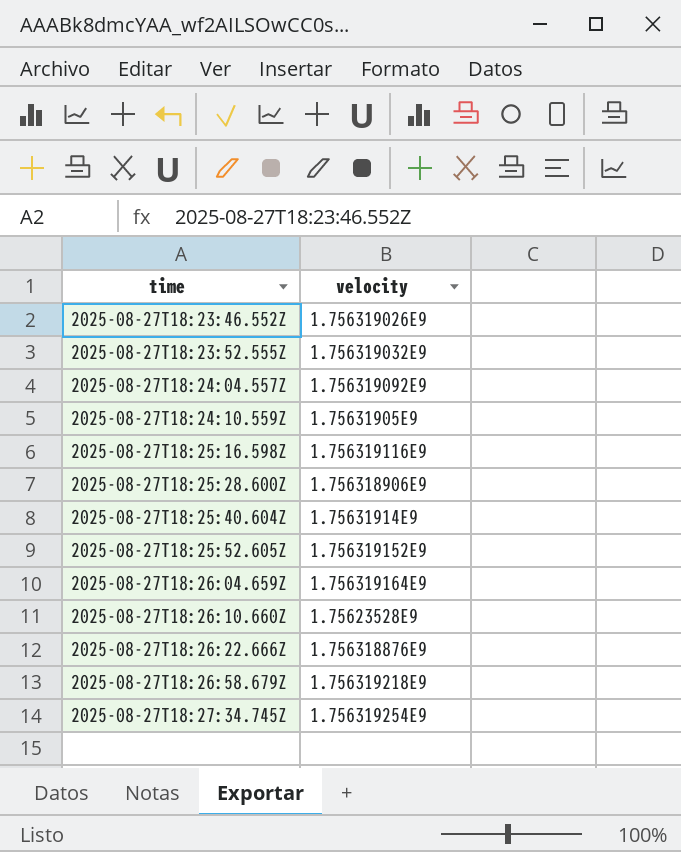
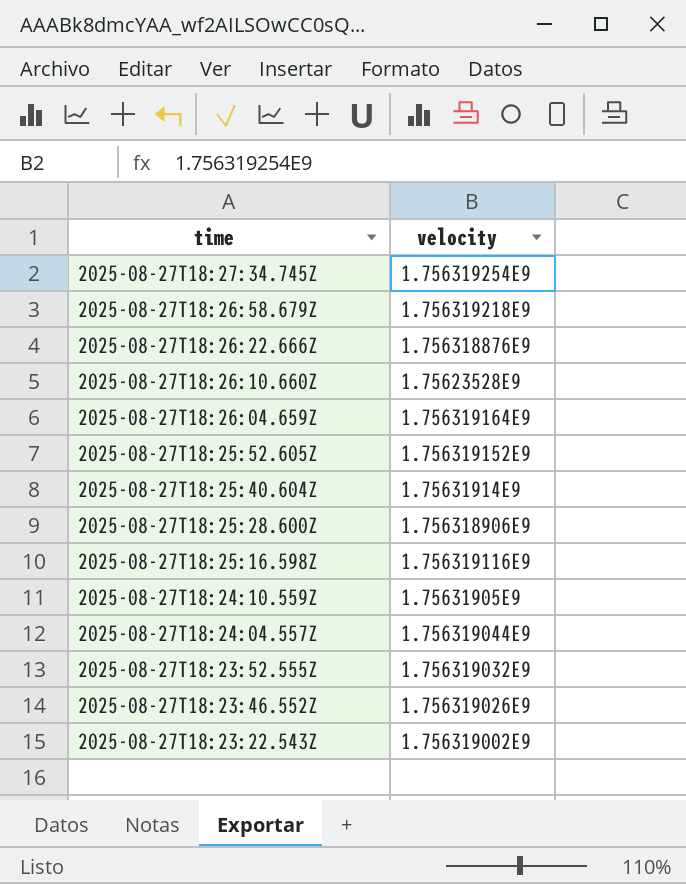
row order: time ascending -> time descending
2025-08-27T18:24:04.557Z | velocity: 1.756319092E9 -> 1.756319044E9
row 2025-08-27T18:23:22.543Z: none -> 1.756319002E9

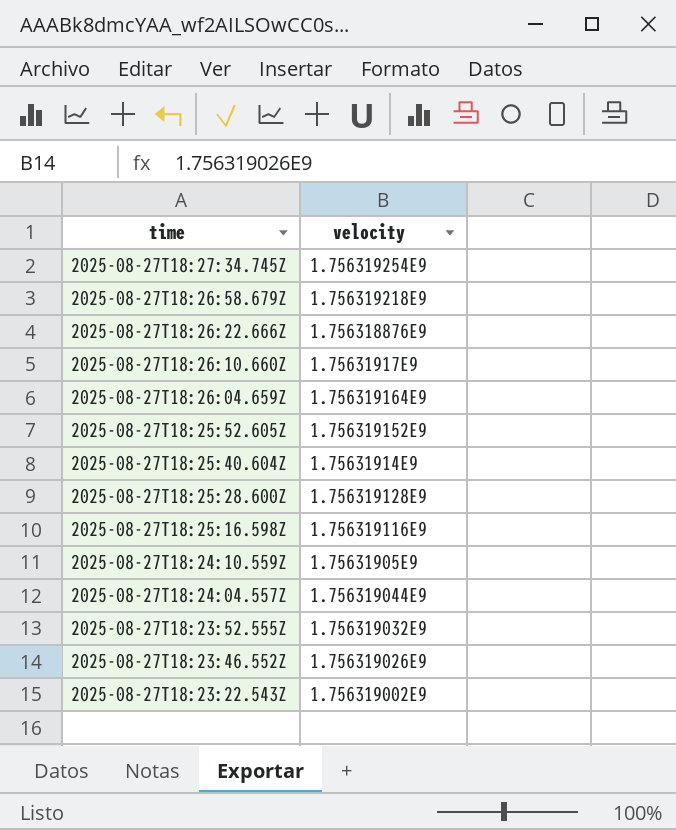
2025-08-27T18:26:10.660Z | velocity: 1.75623528E9 -> 1.75631917E9
2025-08-27T18:25:28.600Z | velocity: 1.756318906E9 -> 1.756319128E9

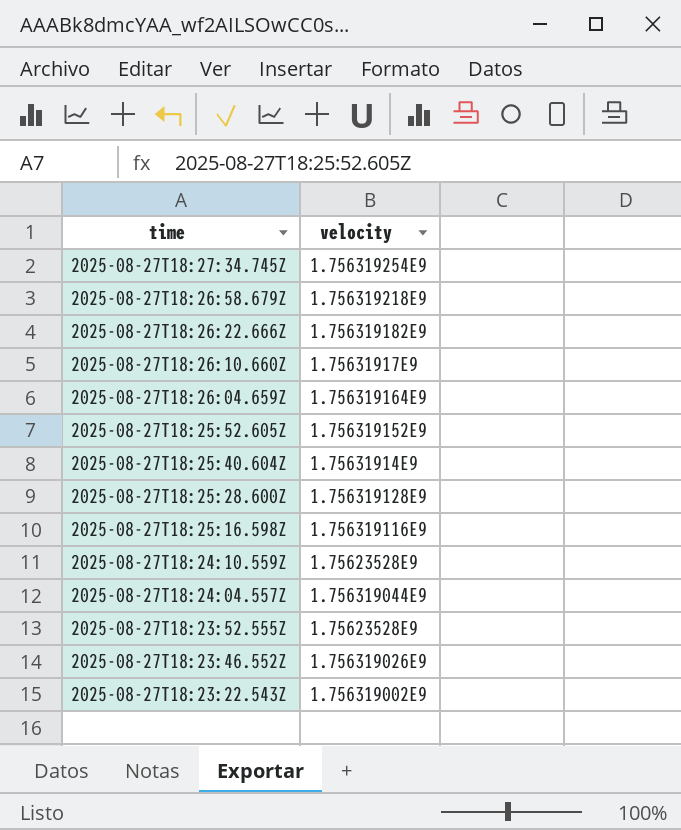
2025-08-27T18:26:22.666Z | velocity: 1.756318876E9 -> 1.756319182E9
2025-08-27T18:24:10.559Z | velocity: 1.75631905E9 -> 1.75623528E9
2025-08-27T18:23:52.555Z | velocity: 1.756319032E9 -> 1.75623528E9

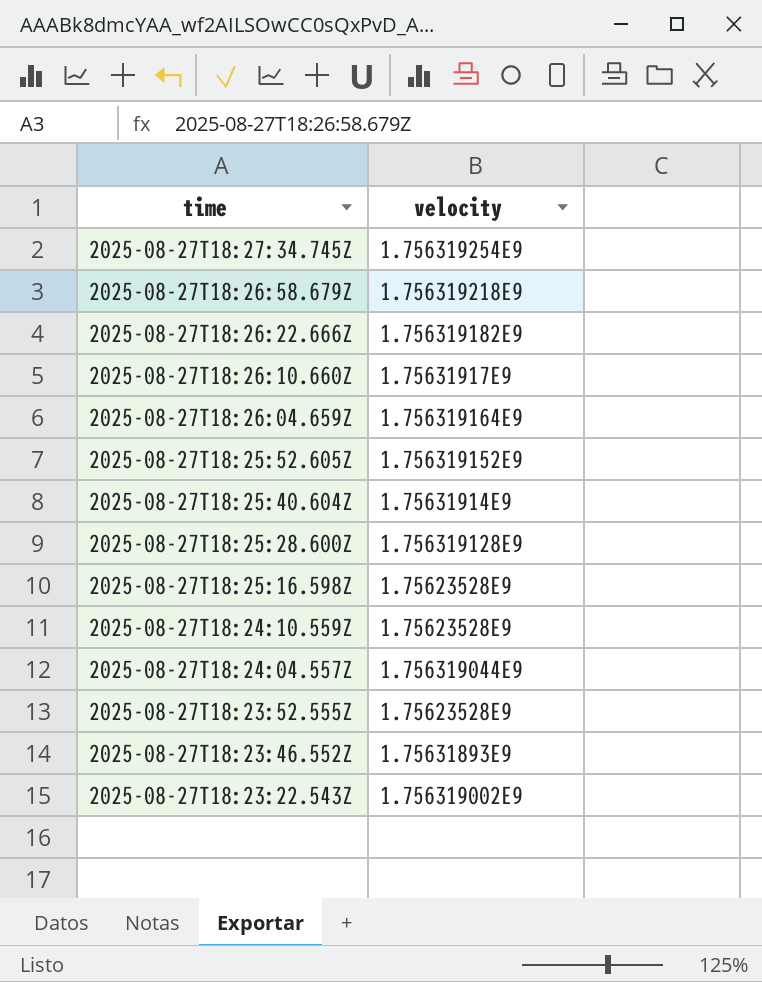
2025-08-27T18:25:16.598Z | velocity: 1.756319116E9 -> 1.75623528E9
2025-08-27T18:23:46.552Z | velocity: 1.756319026E9 -> 1.75631893E9

